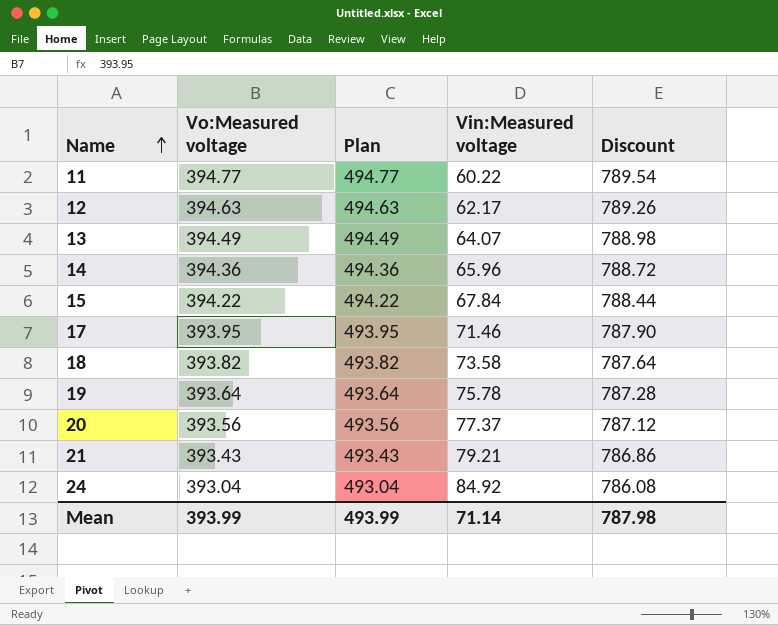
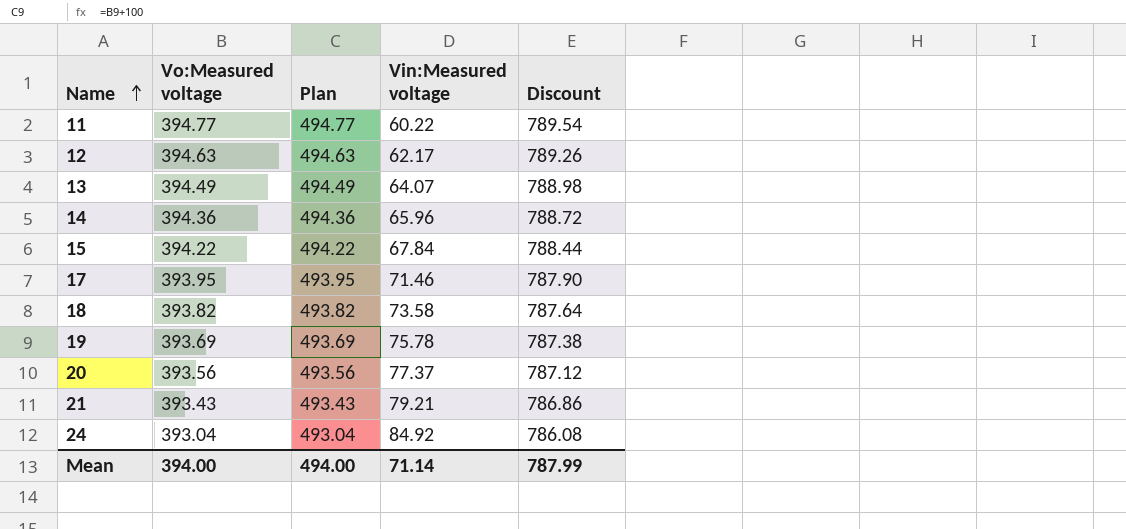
19 | Vo:Measured voltage: 393.64 -> 393.69
19 | Plan: 493.64 -> 493.69
19 | Discount: 787.28 -> 787.38
Mean | Vo:Measured voltage: 393.99 -> 394.00
Mean | Plan: 493.99 -> 494.00
Mean | Discount: 787.98 -> 787.99

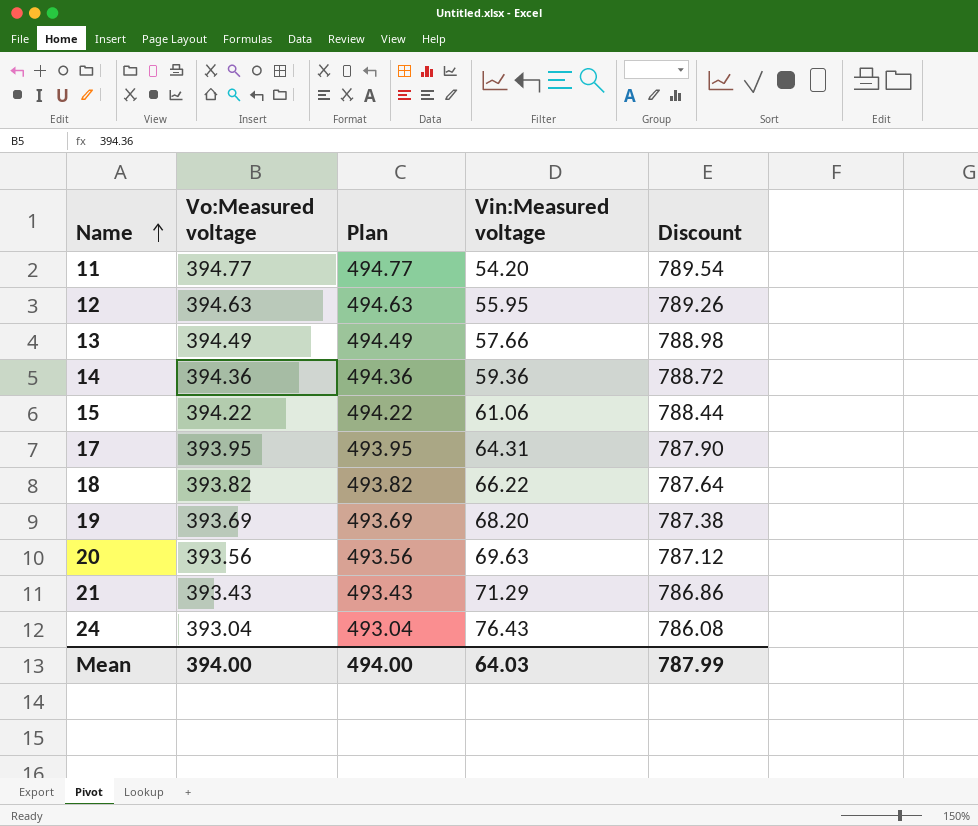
11 | Vin:Measured voltage: 60.22 -> 54.20
12 | Vin:Measured voltage: 62.17 -> 55.95
13 | Vin:Measured voltage: 64.07 -> 57.66
14 | Vin:Measured voltage: 65.96 -> 59.36
15 | Vin:Measured voltage: 67.84 -> 61.06
17 | Vin:Measured voltage: 71.46 -> 64.31
18 | Vin:Measured voltage: 73.58 -> 66.22
19 | Vin:Measured voltage: 75.78 -> 68.20
20 | Vin:Measured voltage: 77.37 -> 69.63
21 | Vin:Measured voltage: 79.21 -> 71.29
24 | Vin:Measured voltage: 84.92 -> 76.43
Mean | Vin:Measured voltage: 71.14 -> 64.03

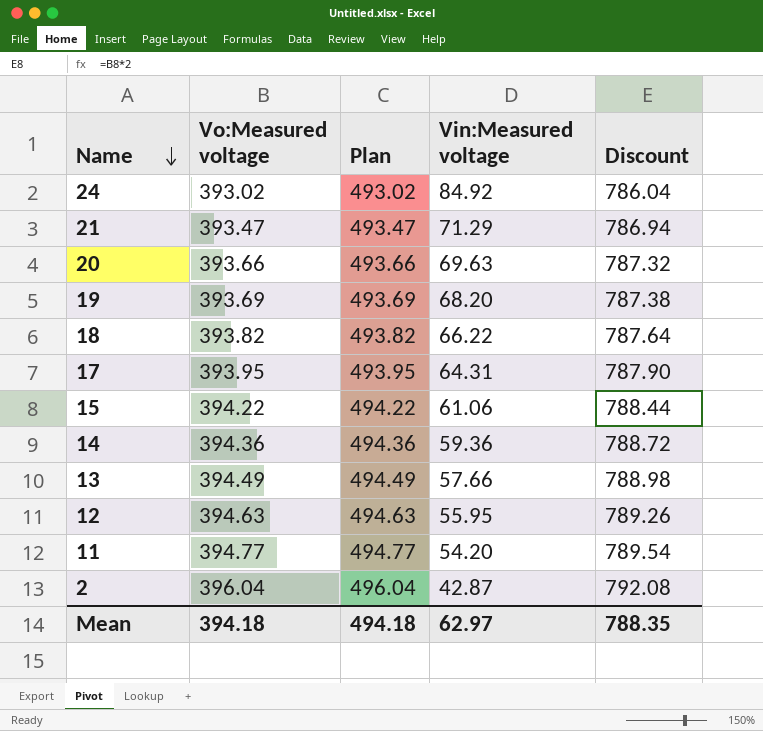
row order: Name ascending -> Name descending
24 | Vo:Measured voltage: 393.04 -> 393.02
24 | Plan: 493.04 -> 493.02
24 | Vin:Measured voltage: 76.43 -> 84.92
24 | Discount: 786.08 -> 786.04
21 | Vo:Measured voltage: 393.43 -> 393.47
21 | Plan: 493.43 -> 493.47
21 | Discount: 786.86 -> 786.94
20 | Vo:Measured voltage: 393.56 -> 393.66
20 | Plan: 493.56 -> 493.66
20 | Discount: 787.12 -> 787.32
row 2: none -> 396.04 | 496.04 | 42.87 | 792.08
Mean | Vo:Measured voltage: 394.00 -> 394.18
Mean | Plan: 494.00 -> 494.18
Mean | Vin:Measured voltage: 64.03 -> 62.97
Mean | Discount: 787.99 -> 788.35

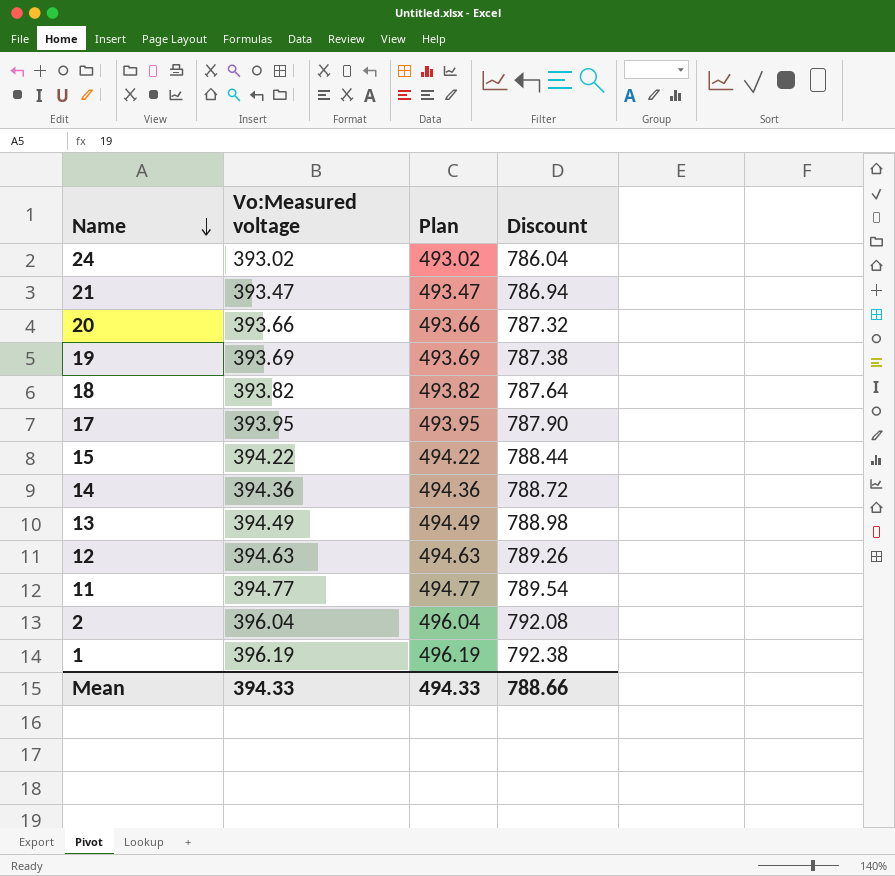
column Vin:Measured voltage | position: 4 -> none
row 1: none -> 396.19 | 496.19 | 792.38
Mean | Vo:Measured voltage: 394.18 -> 394.33
Mean | Plan: 494.18 -> 494.33
Mean | Discount: 788.35 -> 788.66

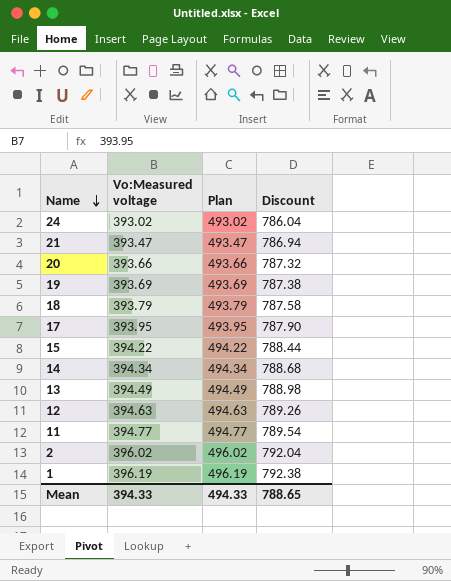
18 | Vo:Measured voltage: 393.82 -> 393.79
18 | Plan: 493.82 -> 493.79
18 | Discount: 787.64 -> 787.58
14 | Vo:Measured voltage: 394.36 -> 394.34
14 | Plan: 494.36 -> 494.34
14 | Discount: 788.72 -> 788.68
2 | Vo:Measured voltage: 396.04 -> 396.02
2 | Plan: 496.04 -> 496.02
2 | Discount: 792.08 -> 792.04
Mean | Discount: 788.66 -> 788.65

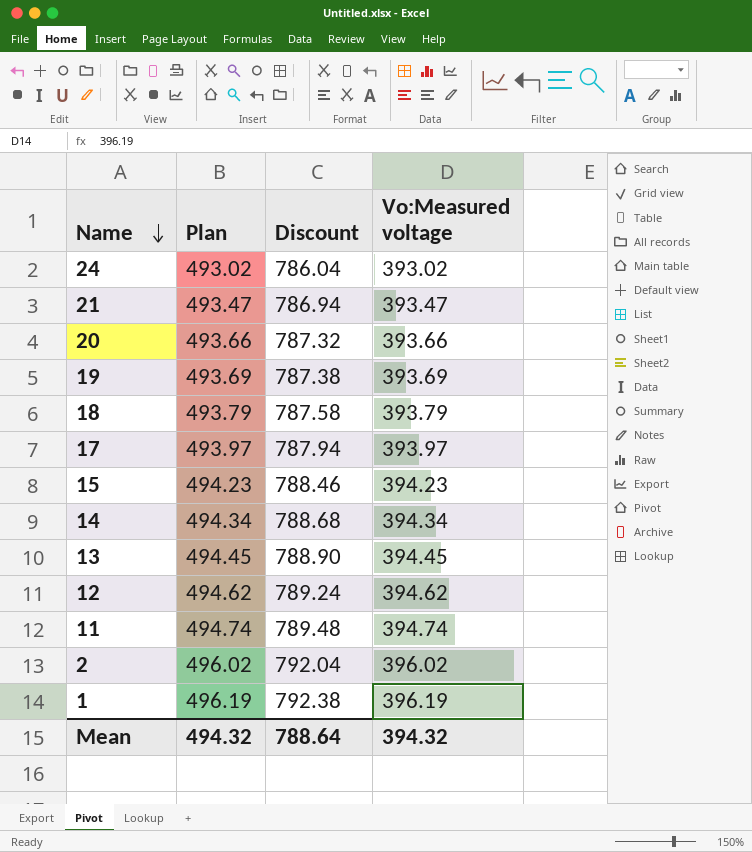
column Vo:Measured voltage | position: 2 -> 4
17 | Plan: 493.95 -> 493.97
17 | Discount: 787.90 -> 787.94
17 | Vo:Measured voltage: 393.95 -> 393.97
15 | Plan: 494.22 -> 494.23
15 | Discount: 788.44 -> 788.46
15 | Vo:Measured voltage: 394.22 -> 394.23
13 | Plan: 494.49 -> 494.45
13 | Discount: 788.98 -> 788.90
13 | Vo:Measured voltage: 394.49 -> 394.45
12 | Plan: 494.63 -> 494.62
12 | Discount: 789.26 -> 789.24
12 | Vo:Measured voltage: 394.63 -> 394.62
11 | Plan: 494.77 -> 494.74
11 | Discount: 789.54 -> 789.48
11 | Vo:Measured voltage: 394.77 -> 394.74
Mean | Plan: 494.33 -> 494.32
Mean | Discount: 788.65 -> 788.64
Mean | Vo:Measured voltage: 394.33 -> 394.32

